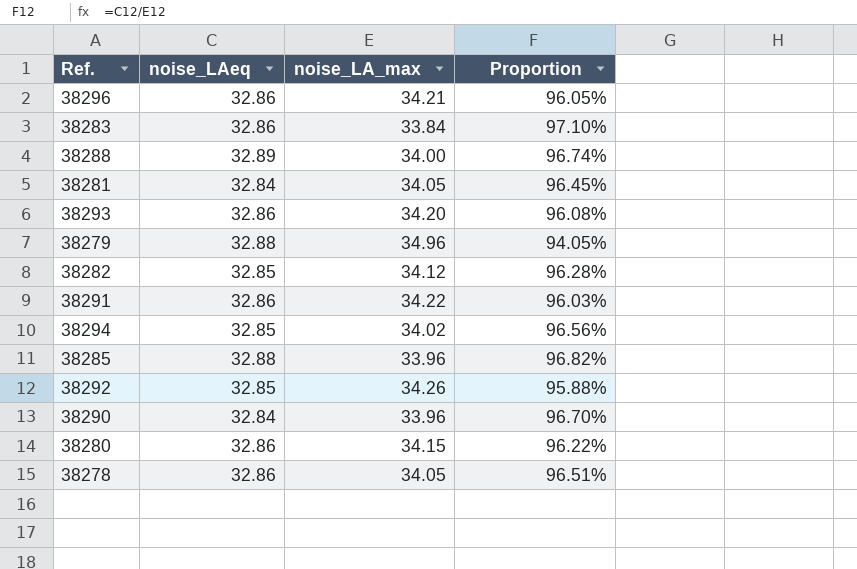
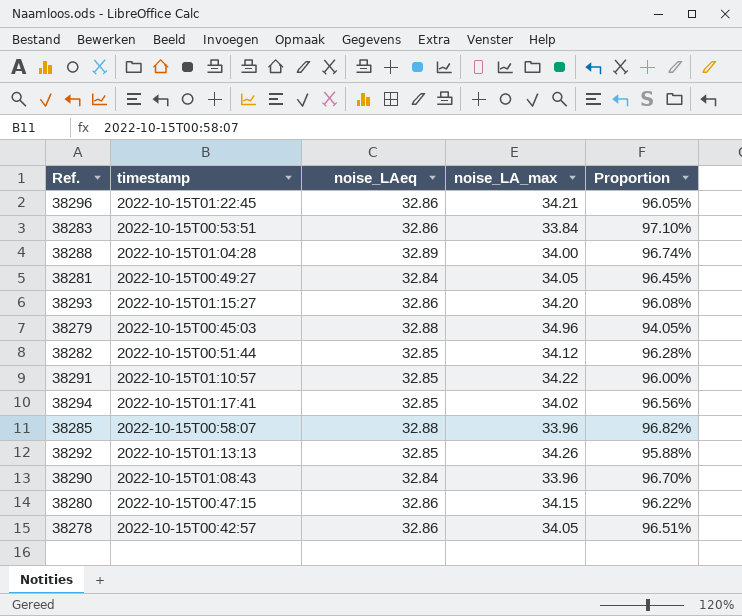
column timestamp | position: none -> 2
38291 | noise_LAeq: 32.86 -> 32.85
38291 | Proportion: 96.03% -> 96.00%

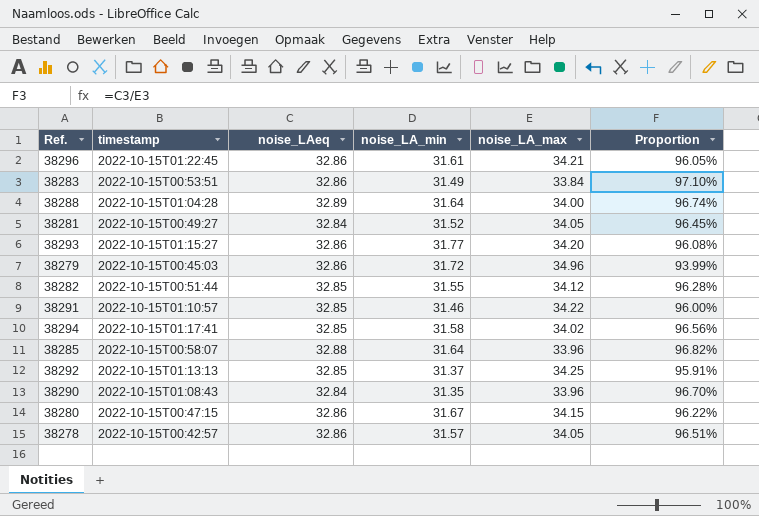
column noise_LA_min | position: none -> 4
38279 | noise_LAeq: 32.88 -> 32.86
38279 | Proportion: 94.05% -> 93.99%
38292 | noise_LA_max: 34.26 -> 34.25
38292 | Proportion: 95.88% -> 95.91%

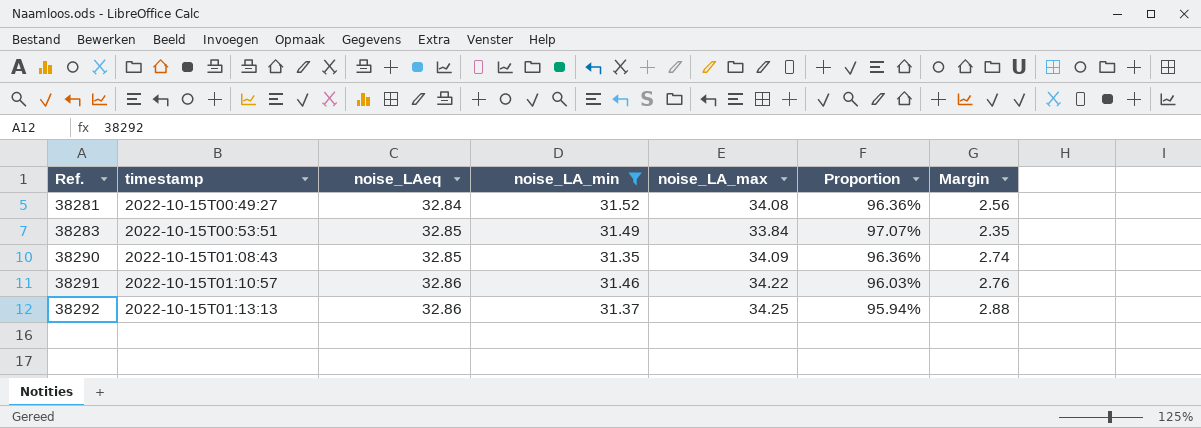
filter: none -> noise_LA_min <= 31.52
row order: none -> Ref. ascending
column Margin | formula: none -> [noise_LA_max] - [noise_LA_min]
38281 | noise_LA_max: 34.05 -> 34.08
38281 | Proportion: 96.45% -> 96.36%
38283 | noise_LAeq: 32.86 -> 32.85
38283 | Proportion: 97.10% -> 97.07%
38290 | noise_LAeq: 32.84 -> 32.85
38290 | noise_LA_max: 33.96 -> 34.09
38290 | Proportion: 96.70% -> 96.36%
38291 | noise_LAeq: 32.85 -> 32.86
38291 | Proportion: 96.00% -> 96.03%
38292 | noise_LAeq: 32.85 -> 32.86
38292 | Proportion: 95.91% -> 95.94%

